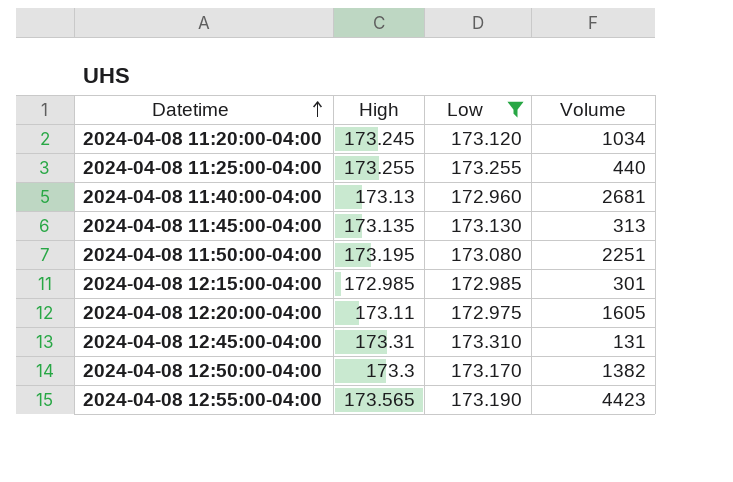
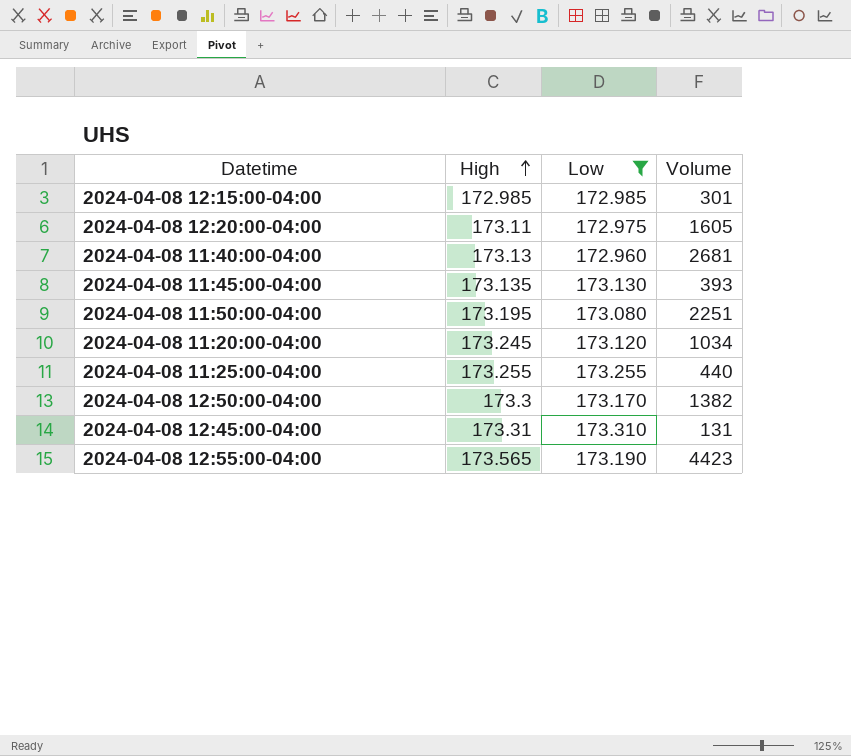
row order: Datetime ascending -> High ascending
2024-04-08 11:45:00-04:00 | Volume: 313 -> 393

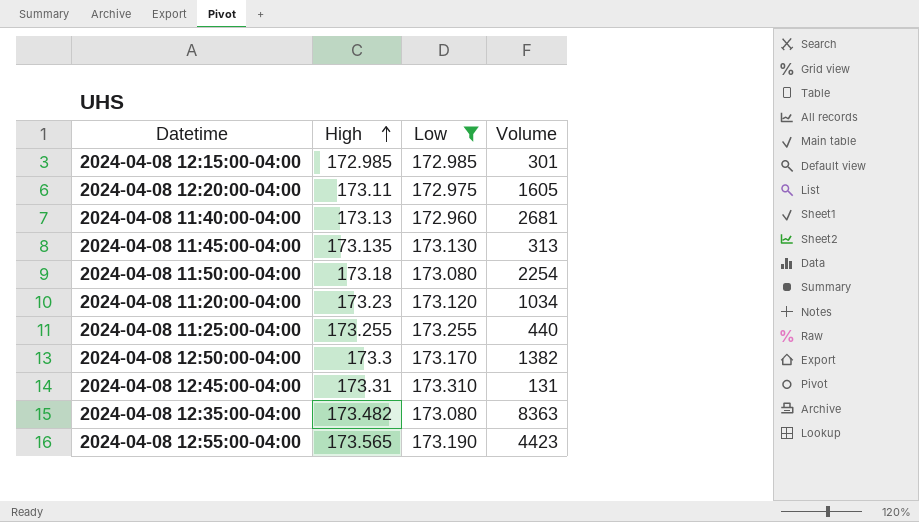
2024-04-08 11:45:00-04:00 | Volume: 393 -> 313
2024-04-08 11:50:00-04:00 | High: 173.195 -> 173.18
2024-04-08 11:50:00-04:00 | Volume: 2251 -> 2254
2024-04-08 11:20:00-04:00 | High: 173.245 -> 173.23
row 2024-04-08 12:35:00-04:00: none -> 173.482 | 173.080 | 8363

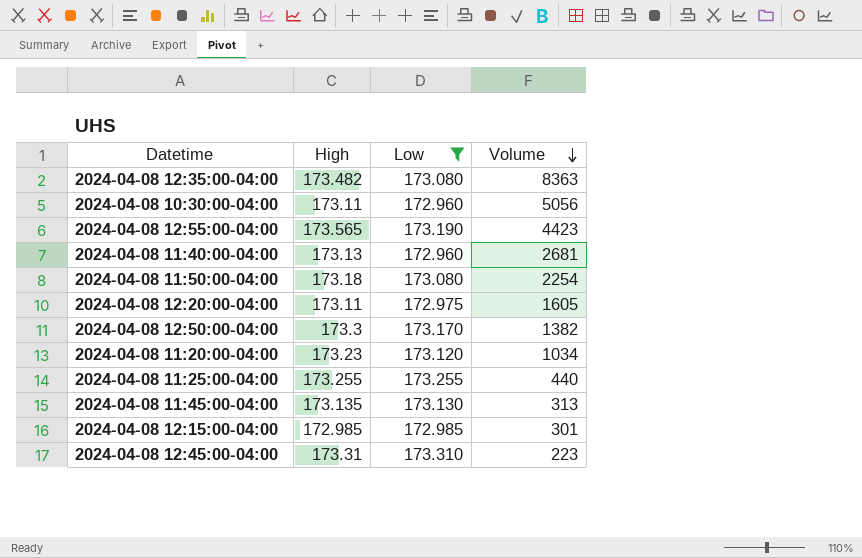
row order: High ascending -> Volume descending
row 2024-04-08 10:30:00-04:00: none -> 173.11 | 172.960 | 5056
2024-04-08 12:45:00-04:00 | Volume: 131 -> 223

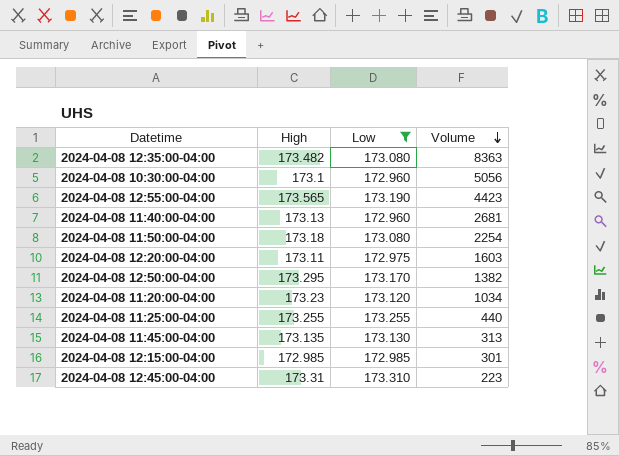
2024-04-08 10:30:00-04:00 | High: 173.11 -> 173.1
2024-04-08 12:20:00-04:00 | Volume: 1605 -> 1603
2024-04-08 12:50:00-04:00 | High: 173.3 -> 173.295

